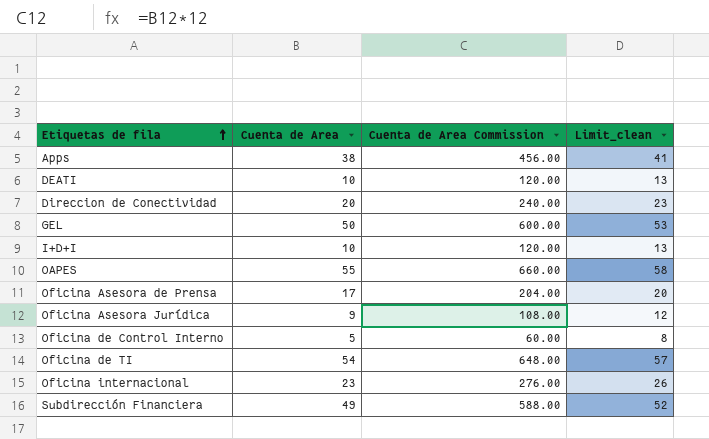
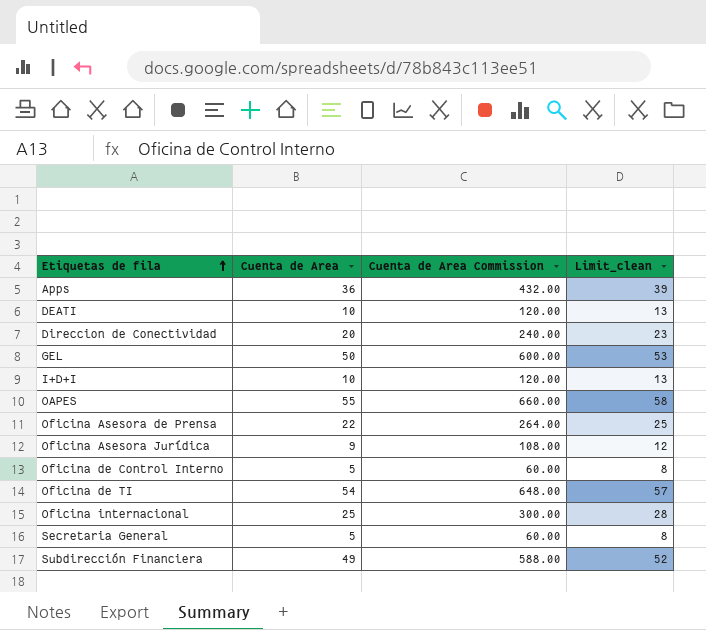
Apps | Cuenta de Area: 38 -> 36
Apps | Cuenta de Area Commission: 456.00 -> 432.00
Apps | Limit_clean: 41 -> 39
Oficina Asesora de Prensa | Cuenta de Area: 17 -> 22
Oficina Asesora de Prensa | Cuenta de Area Commission: 204.00 -> 264.00
Oficina Asesora de Prensa | Limit_clean: 20 -> 25
Oficina internacional | Cuenta de Area: 23 -> 25
Oficina internacional | Cuenta de Area Commission: 276.00 -> 300.00
Oficina internacional | Limit_clean: 26 -> 28
row Secretaria General: none -> 5 | 60.00 | 8

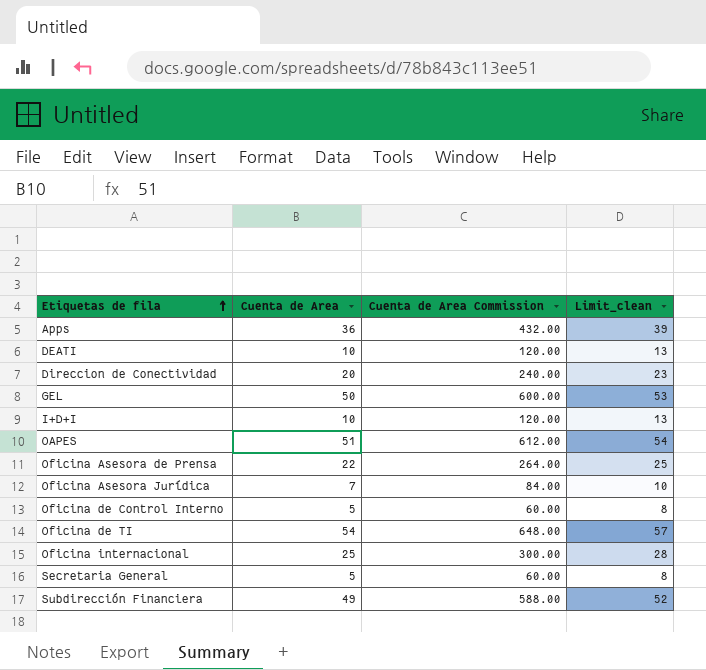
OAPES | Cuenta de Area: 55 -> 51
OAPES | Cuenta de Area Commission: 660.00 -> 612.00
OAPES | Limit_clean: 58 -> 54
Oficina Asesora Jurídica | Cuenta de Area: 9 -> 7
Oficina Asesora Jurídica | Cuenta de Area Commission: 108.00 -> 84.00
Oficina Asesora Jurídica | Limit_clean: 12 -> 10

